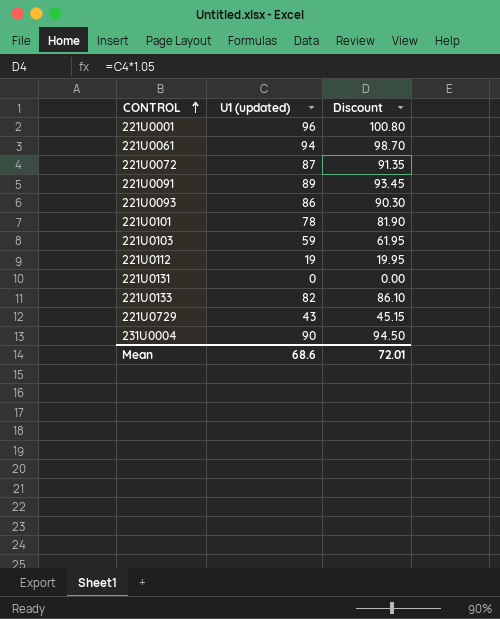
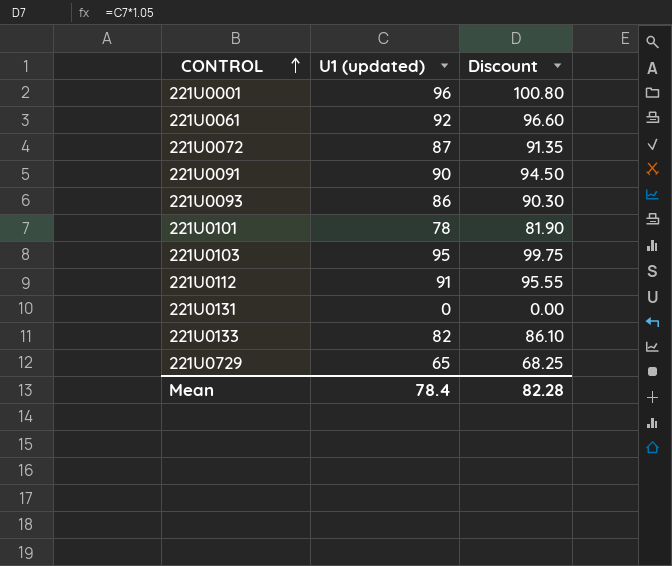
row 231U0004: 90 | 94.50 -> none
221U0061 | U1 (updated): 94 -> 92
221U0061 | Discount: 98.70 -> 96.60
221U0091 | U1 (updated): 89 -> 90
221U0091 | Discount: 93.45 -> 94.50
221U0103 | U1 (updated): 59 -> 95
221U0103 | Discount: 61.95 -> 99.75
221U0112 | U1 (updated): 19 -> 91
221U0112 | Discount: 19.95 -> 95.55
221U0729 | U1 (updated): 43 -> 65
221U0729 | Discount: 45.15 -> 68.25
Mean | U1 (updated): 68.6 -> 78.4
Mean | Discount: 72.01 -> 82.28

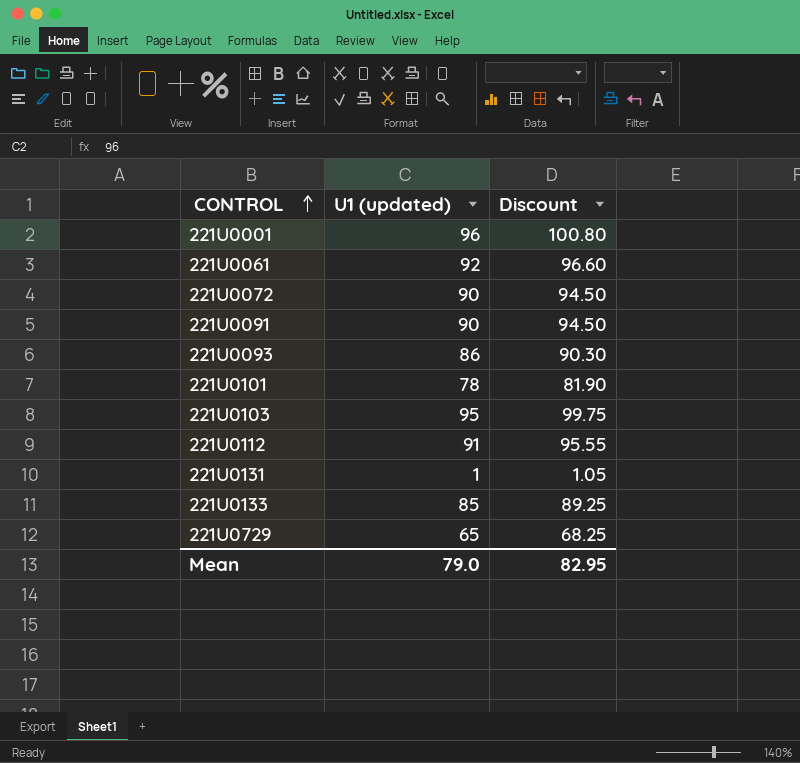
221U0072 | U1 (updated): 87 -> 90
221U0072 | Discount: 91.35 -> 94.50
221U0131 | U1 (updated): 0 -> 1
221U0131 | Discount: 0.00 -> 1.05
221U0133 | U1 (updated): 82 -> 85
221U0133 | Discount: 86.10 -> 89.25
Mean | U1 (updated): 78.4 -> 79.0
Mean | Discount: 82.28 -> 82.95

